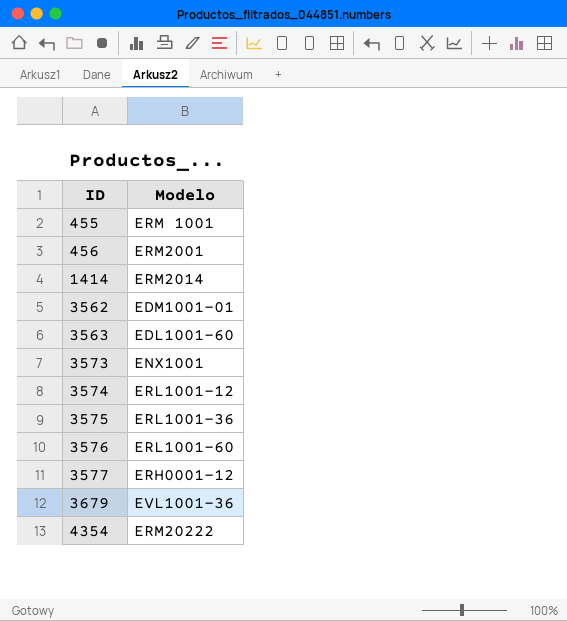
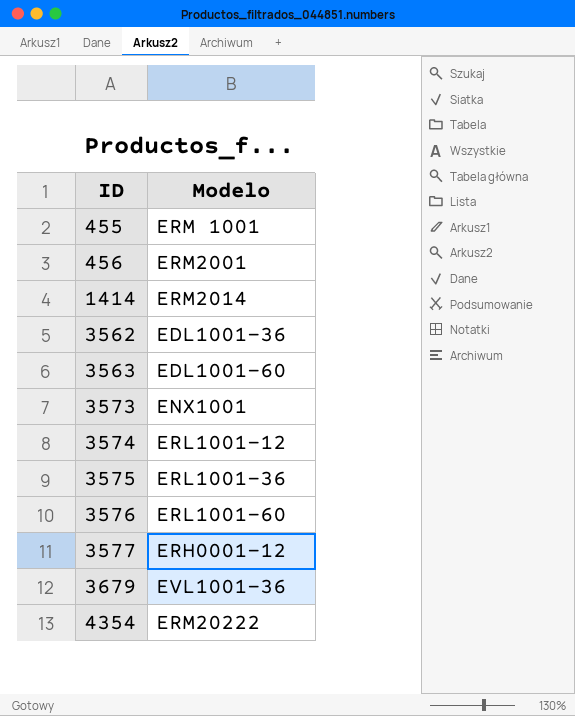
3562 | Modelo: EDM1001-01 -> EDL1001-36

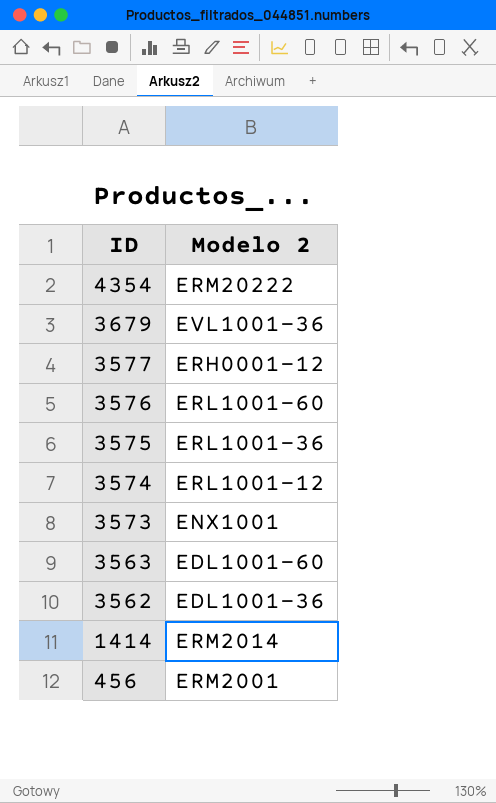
row order: ID ascending -> ID descending
column name: Modelo -> Modelo 2
row 455: ERM 1001 -> none

